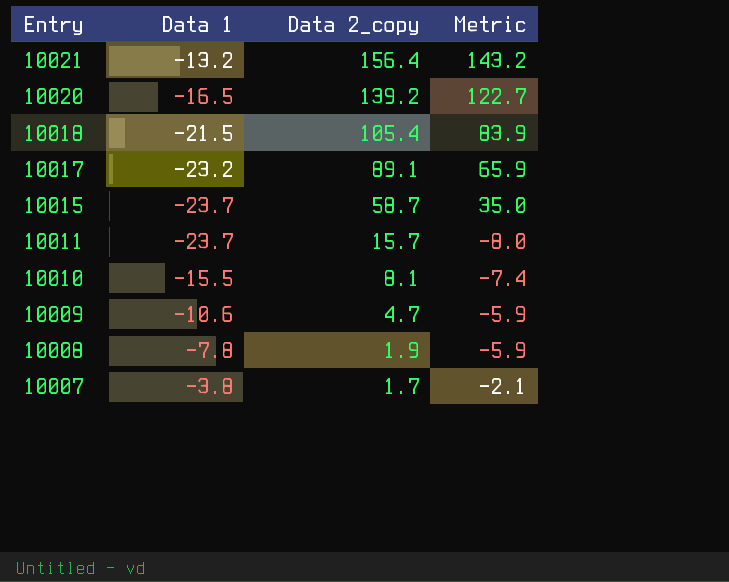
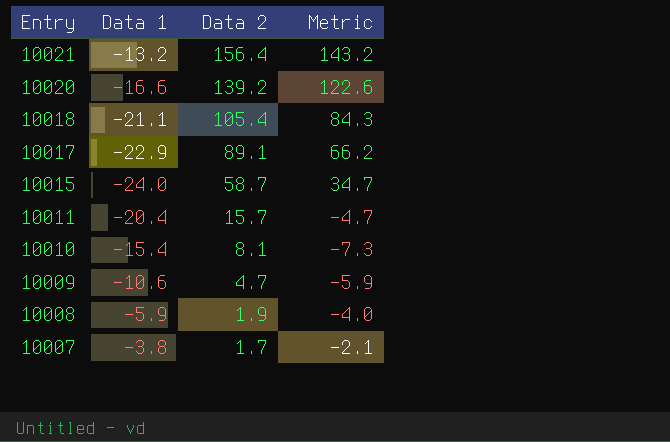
column name: Data 2_copy -> Data 2
10020 | Data 1: -16.5 -> -16.6
10020 | Metric: 122.7 -> 122.6
10018 | Data 1: -21.5 -> -21.1
10018 | Metric: 83.9 -> 84.3
10017 | Data 1: -23.2 -> -22.9
10017 | Metric: 65.9 -> 66.2
10015 | Data 1: -23.7 -> -24.0
10015 | Metric: 35.0 -> 34.7
10011 | Data 1: -23.7 -> -20.4
10011 | Metric: -8.0 -> -4.7
10010 | Data 1: -15.5 -> -15.4
10010 | Metric: -7.4 -> -7.3
10008 | Data 1: -7.8 -> -5.9
10008 | Metric: -5.9 -> -4.0

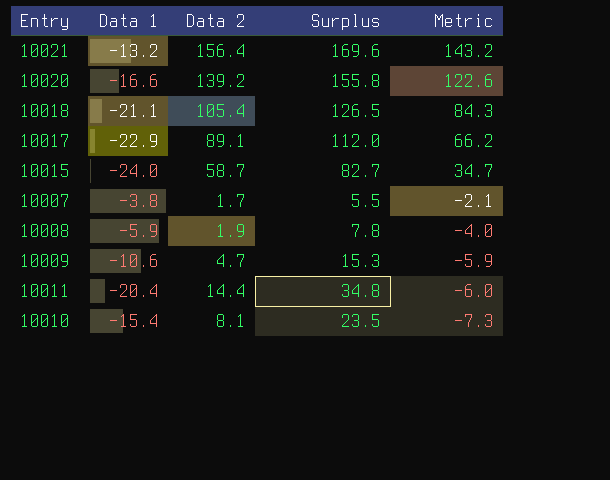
row order: Entry descending -> Metric descending
column Surplus | formula: none -> [Data 2] - [Data 1]
10011 | Data 2: 15.7 -> 14.4
10011 | Metric: -4.7 -> -6.0

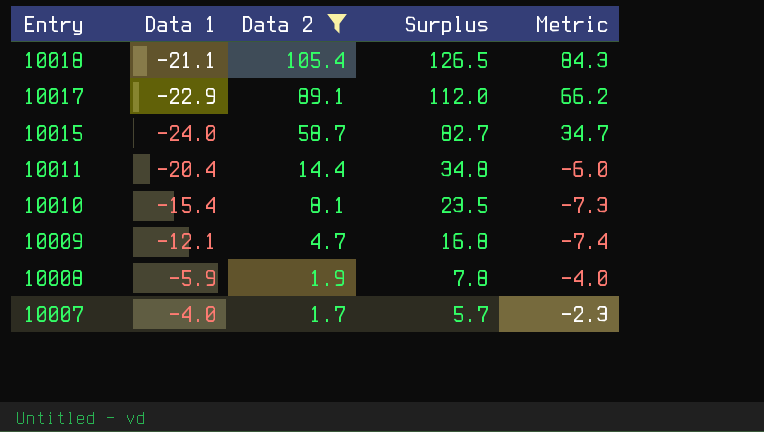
filter: none -> Data 2 <= 105.4
row order: Metric descending -> Entry descending
10009 | Data 1: -10.6 -> -12.1
10009 | Surplus: 15.3 -> 16.8
10009 | Metric: -5.9 -> -7.4
10007 | Data 1: -3.8 -> -4.0
10007 | Surplus: 5.5 -> 5.7
10007 | Metric: -2.1 -> -2.3

